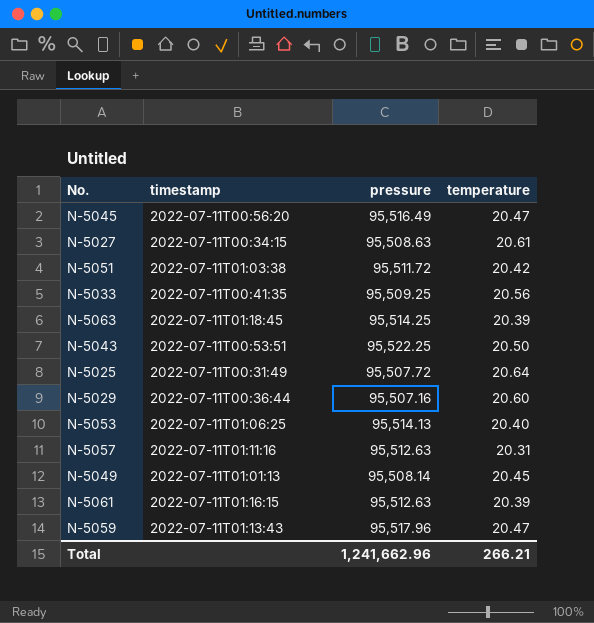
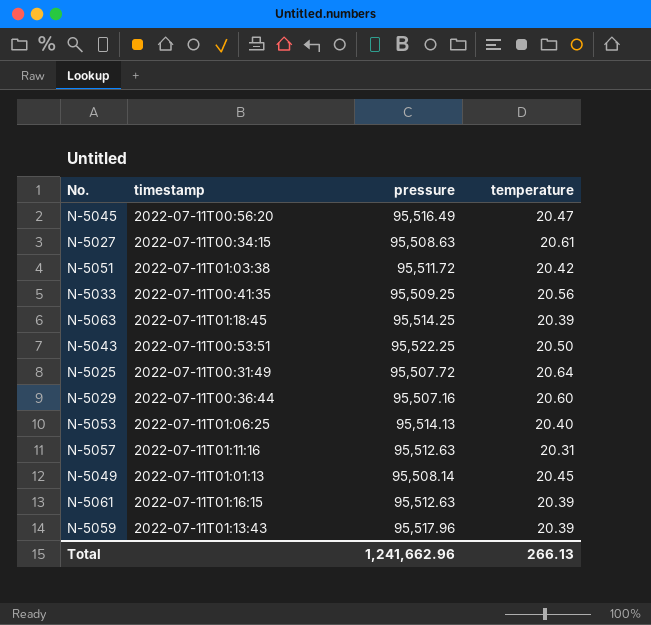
N-5059 | temperature: 20.47 -> 20.39
Total | temperature: 266.21 -> 266.13

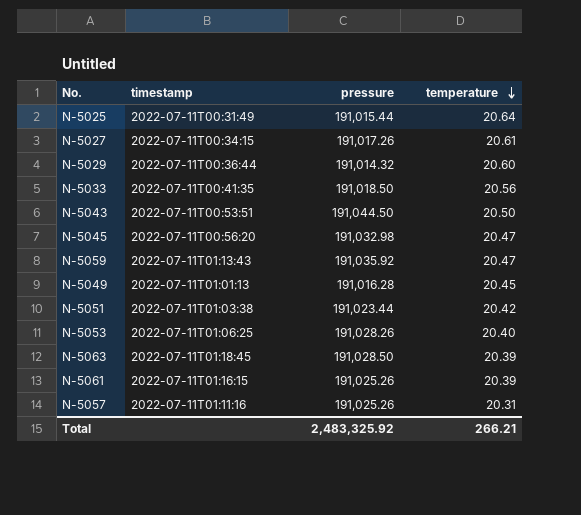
row order: none -> temperature descending
N-5025 | pressure: 95,507.72 -> 191,015.44
N-5027 | pressure: 95,508.63 -> 191,017.26
N-5029 | pressure: 95,507.16 -> 191,014.32
N-5033 | pressure: 95,509.25 -> 191,018.50
N-5043 | pressure: 95,522.25 -> 191,044.50
N-5045 | pressure: 95,516.49 -> 191,032.98
N-5059 | pressure: 95,517.96 -> 191,035.92
N-5059 | temperature: 20.39 -> 20.47
N-5049 | pressure: 95,508.14 -> 191,016.28
N-5051 | pressure: 95,511.72 -> 191,023.44
N-5053 | pressure: 95,514.13 -> 191,028.26
N-5063 | pressure: 95,514.25 -> 191,028.50
N-5061 | pressure: 95,512.63 -> 191,025.26
N-5057 | pressure: 95,512.63 -> 191,025.26
Total | pressure: 1,241,662.96 -> 2,483,325.92
Total | temperature: 266.13 -> 266.21

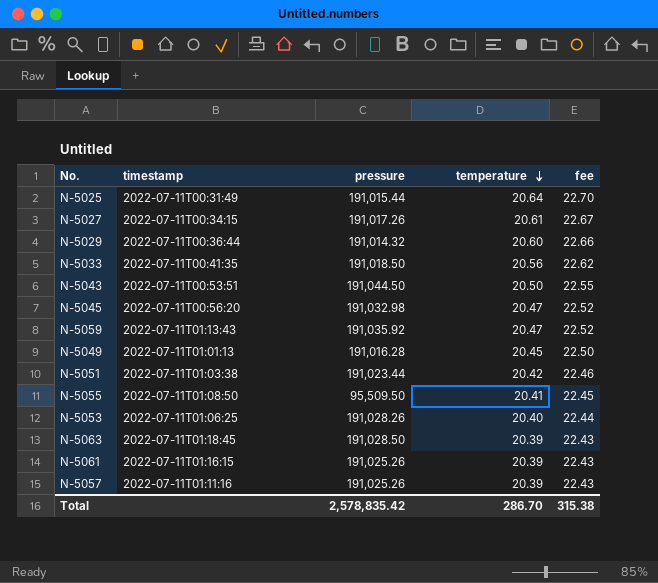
column fee | formula: none -> [temperature] * 1.1
row N-5055: none -> 2022-07-11T01:08:50 | 95,509.50 | 20.41 | 22.45
N-5057 | temperature: 20.31 -> 20.39
Total | pressure: 2,483,325.92 -> 2,578,835.42
Total | temperature: 266.21 -> 286.70

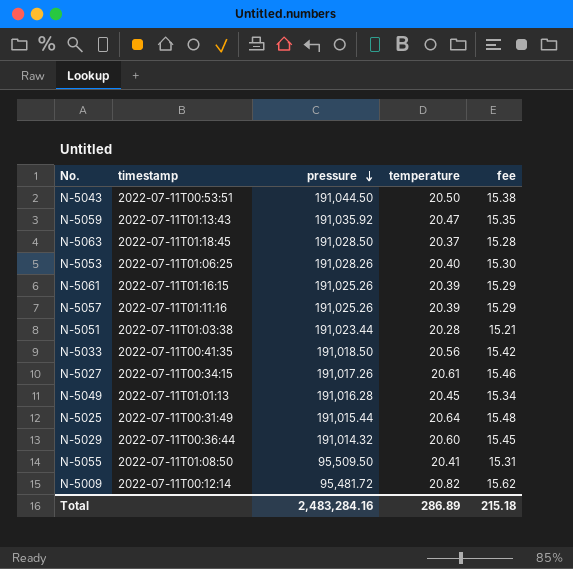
row order: temperature descending -> pressure descending
column fee | formula: [temperature] * 1.1 -> [temperature] * 0.75
row N-5045: 2022-07-11T00:56:20 | 191,032.98 | 20.47 | 22.52 -> none
N-5063 | temperature: 20.39 -> 20.37
N-5051 | temperature: 20.42 -> 20.28
row N-5009: none -> 2022-07-11T00:12:14 | 95,481.72 | 20.82 | 15.62
Total | pressure: 2,578,835.42 -> 2,483,284.16
Total | temperature: 286.70 -> 286.89
Total | fee: 315.38 -> 215.18

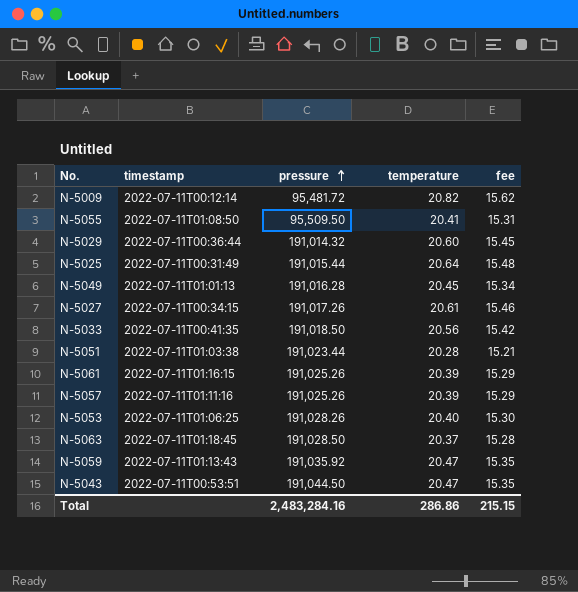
row order: pressure descending -> pressure ascending
N-5043 | temperature: 20.50 -> 20.47
N-5043 | fee: 15.38 -> 15.35
Total | temperature: 286.89 -> 286.86
Total | fee: 215.18 -> 215.15

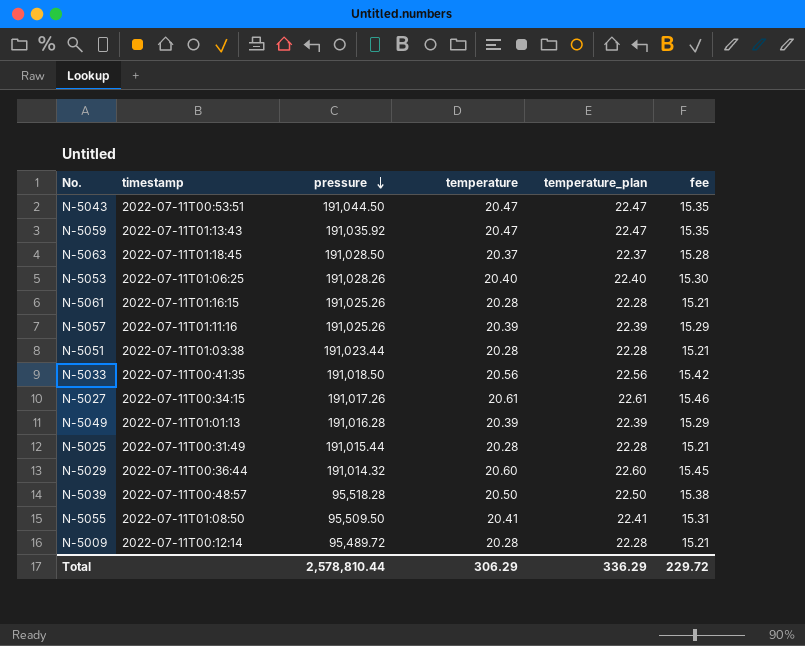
row order: pressure ascending -> pressure descending
column temperature_plan | formula: none -> [temperature] + 2
N-5061 | temperature: 20.39 -> 20.28
N-5061 | fee: 15.29 -> 15.21
N-5049 | temperature: 20.45 -> 20.39
N-5049 | fee: 15.34 -> 15.29
N-5025 | temperature: 20.64 -> 20.28
N-5025 | fee: 15.48 -> 15.21
row N-5039: none -> 2022-07-11T00:48:57 | 95,518.28 | 20.50 | 22.50 | 15.38
N-5009 | pressure: 95,481.72 -> 95,489.72
N-5009 | temperature: 20.82 -> 20.28
N-5009 | fee: 15.62 -> 15.21
Total | pressure: 2,483,284.16 -> 2,578,810.44
Total | temperature: 286.86 -> 306.29
Total | fee: 215.15 -> 229.72

